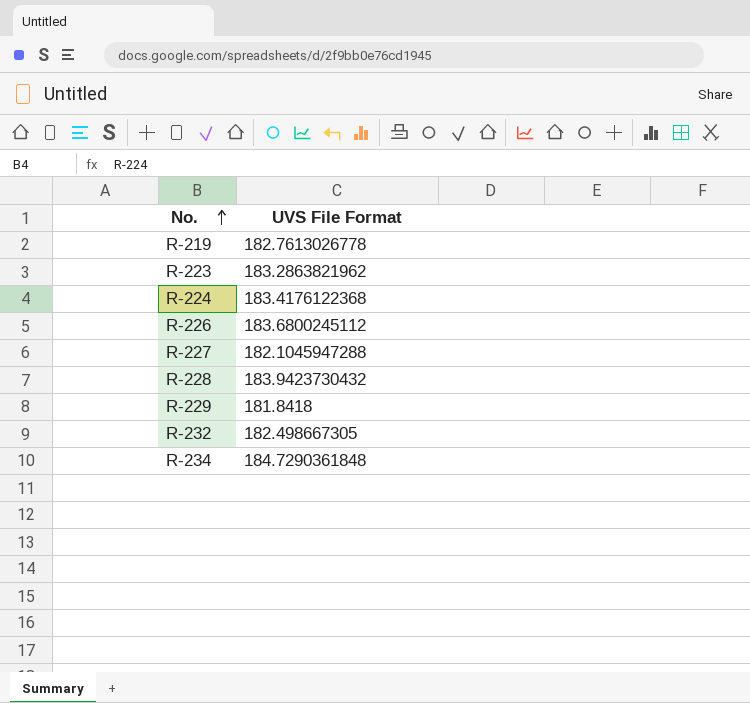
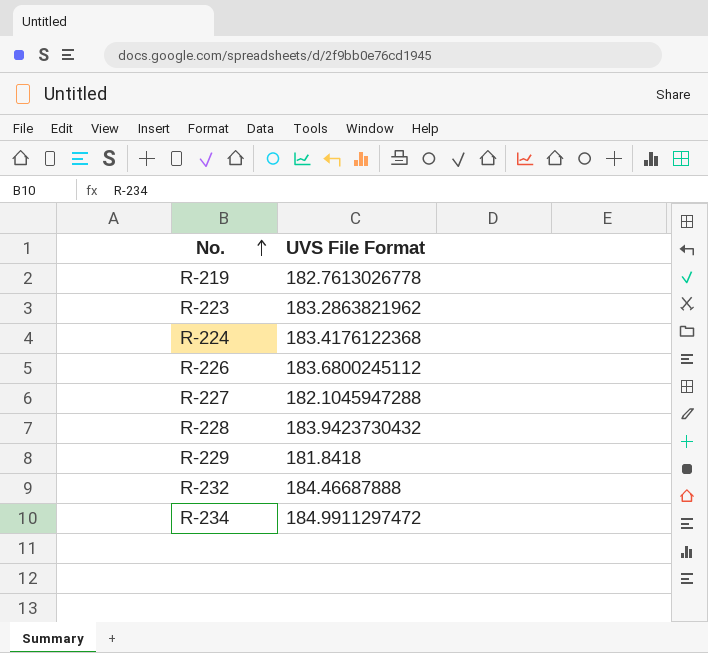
R-232 | UVS File Format: 182.498667305 -> 184.46687888
R-234 | UVS File Format: 184.7290361848 -> 184.9911297472

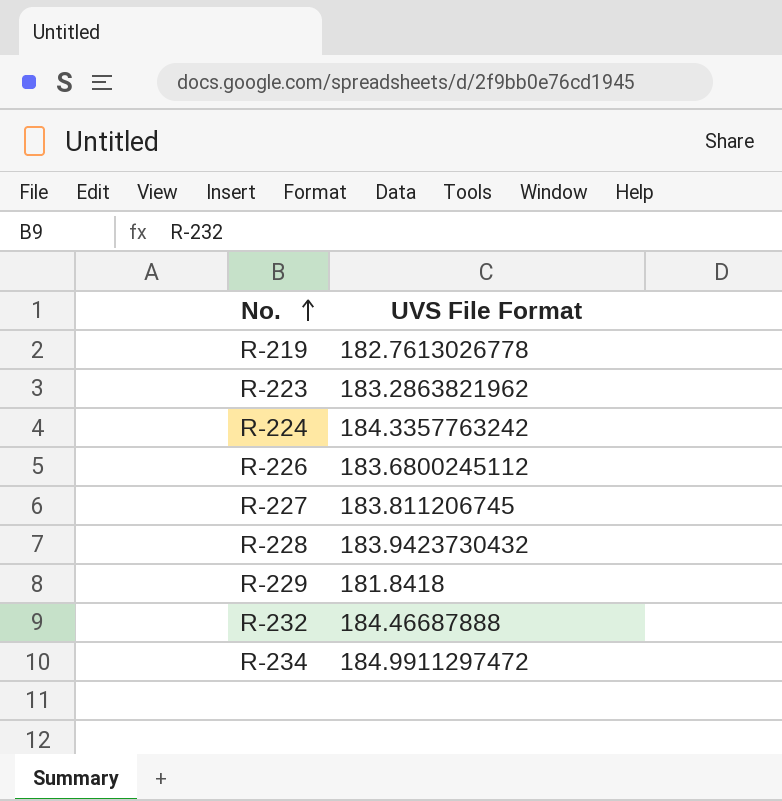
R-224 | UVS File Format: 183.4176122368 -> 184.3357763242
R-227 | UVS File Format: 182.1045947288 -> 183.811206745

